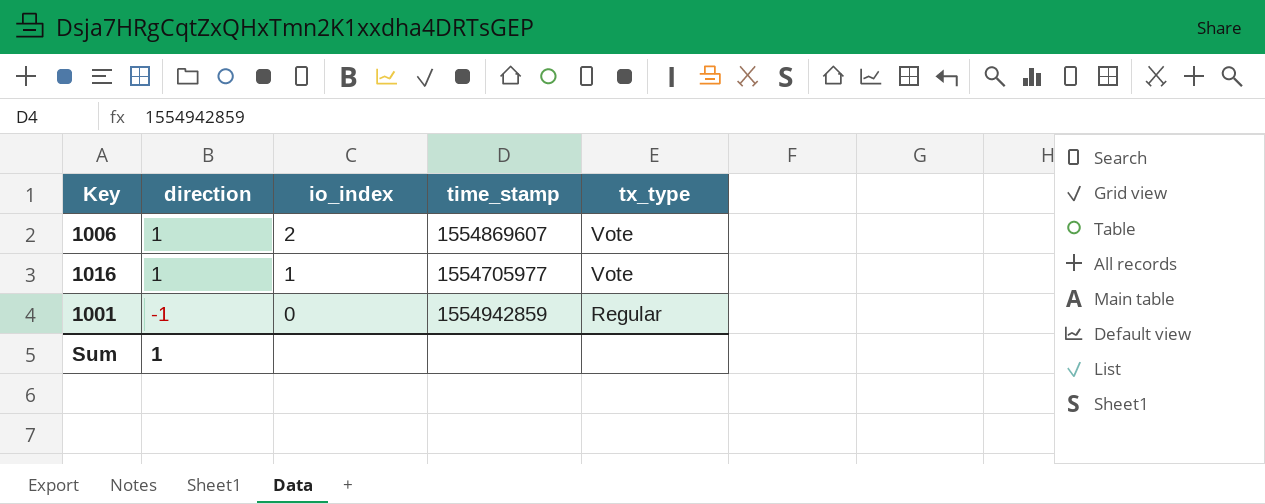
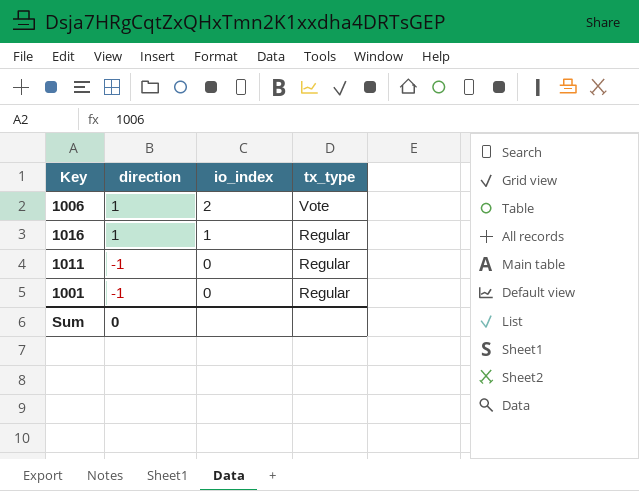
column time_stamp | position: 4 -> none
1016 | tx_type: Vote -> Regular
row 1011: none -> -1 | 0 | Regular
Sum | direction: 1 -> 0

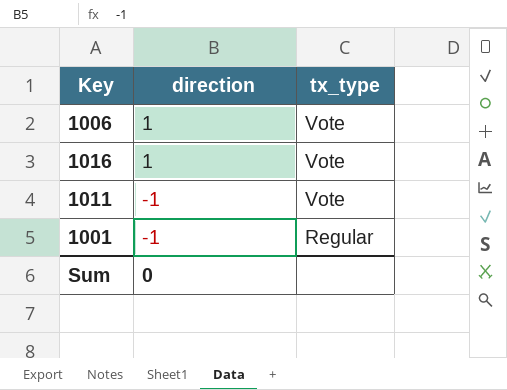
column io_index | position: 3 -> none
1016 | tx_type: Regular -> Vote
1011 | tx_type: Regular -> Vote

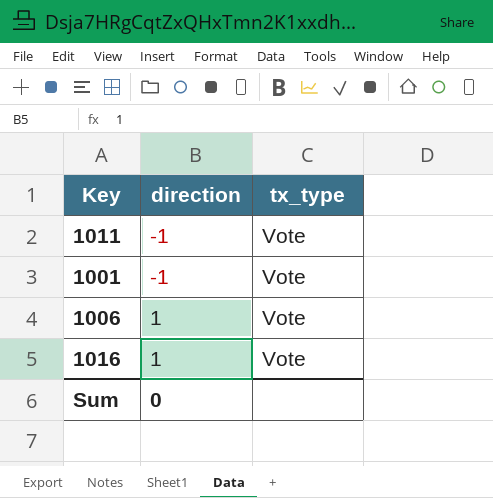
row order: direction descending -> direction ascending
1001 | tx_type: Regular -> Vote

